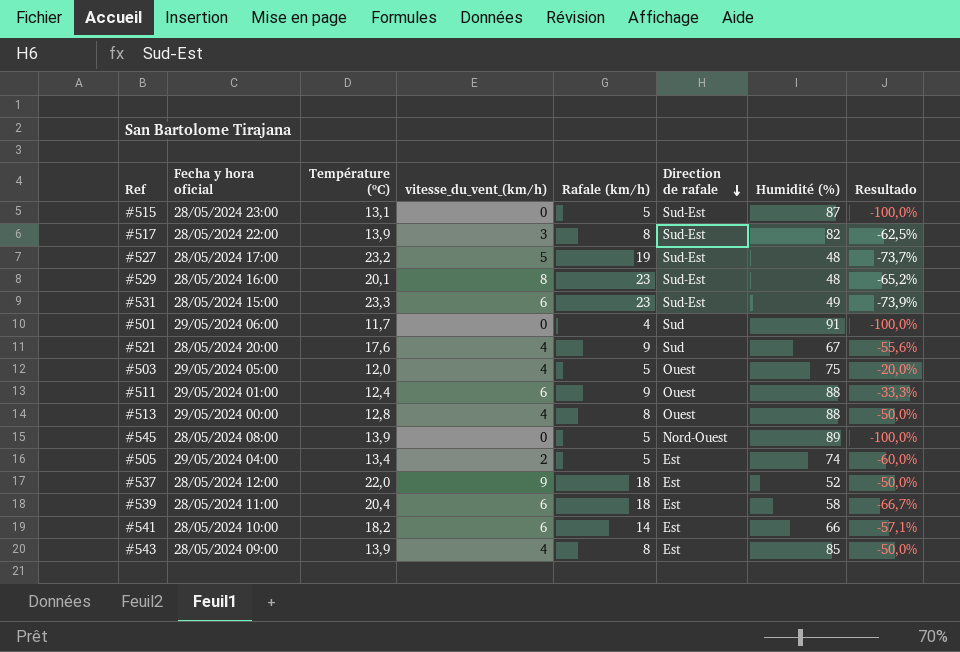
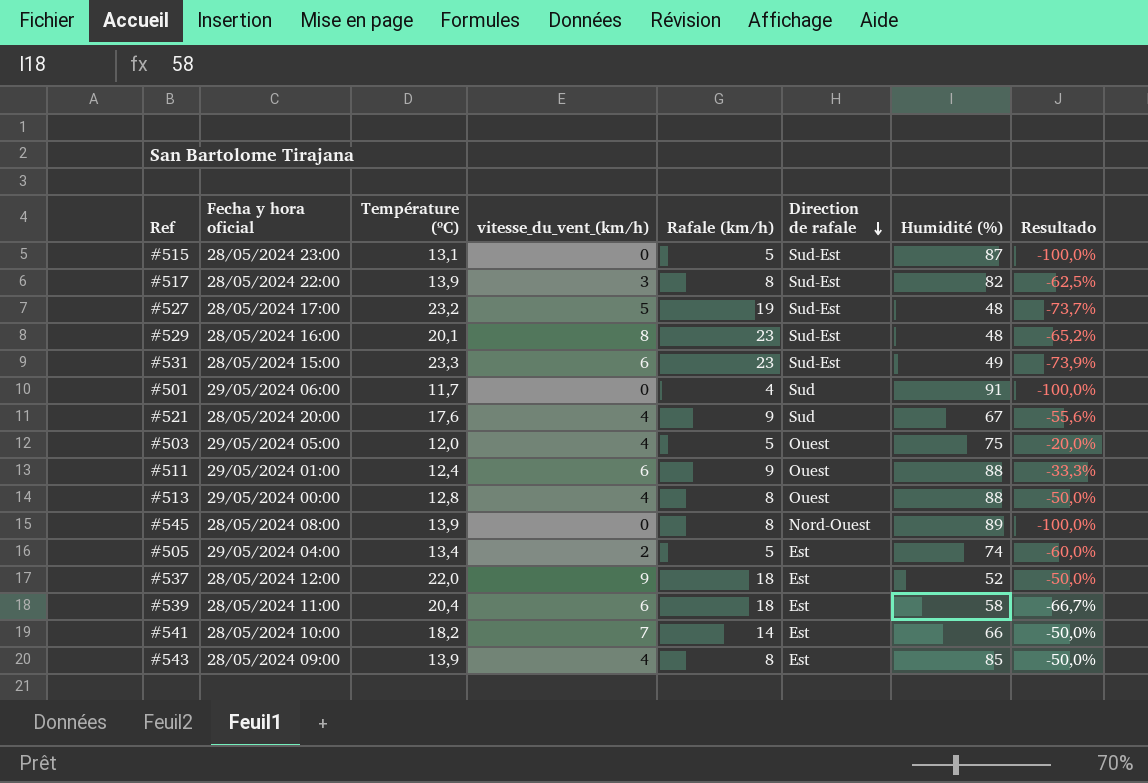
#545 | Rafale (km/h): 5 -> 8
#541 | vitesse_du_vent_(km/h): 6 -> 7
#541 | Resultado: -57,1% -> -50,0%

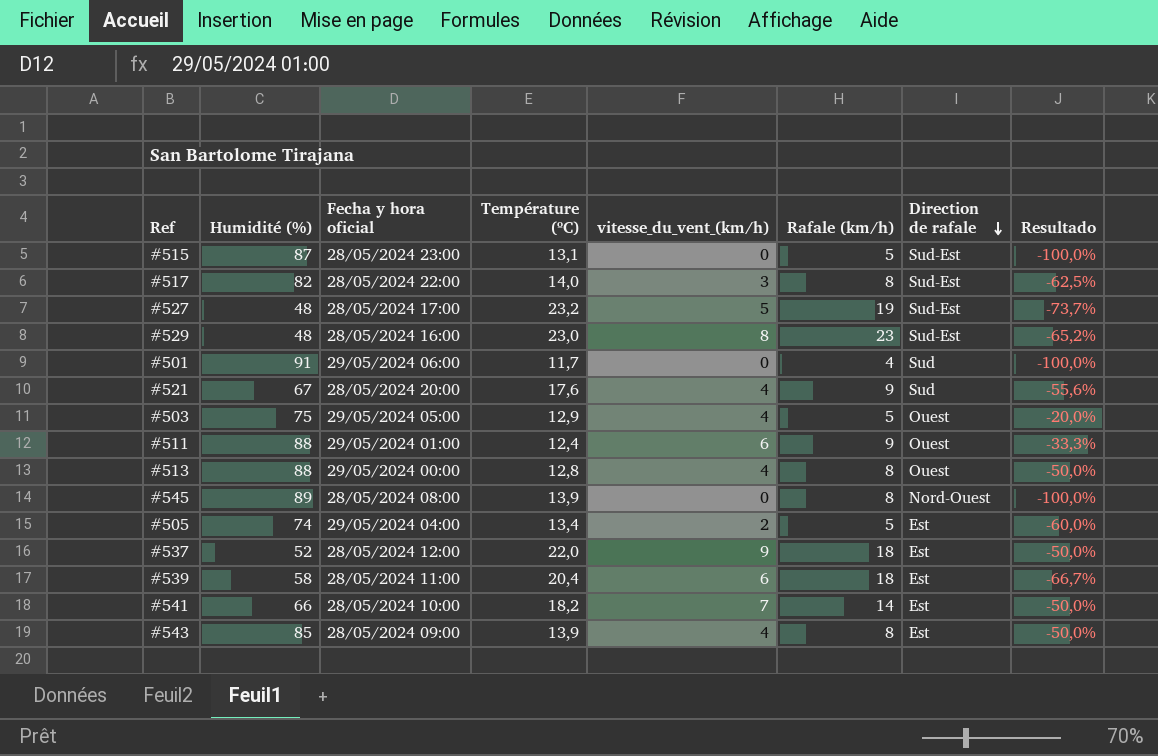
column Humidité (%) | position: 7 -> 2
row #531: 28/05/2024 15:00 | 23,3 | 6 | 23 | Sud-Est | 49 | -73,9% -> none
#517 | Température (ºC): 13,9 -> 14,0
#529 | Température (ºC): 20,1 -> 23,0
#503 | Température (ºC): 12,0 -> 12,9

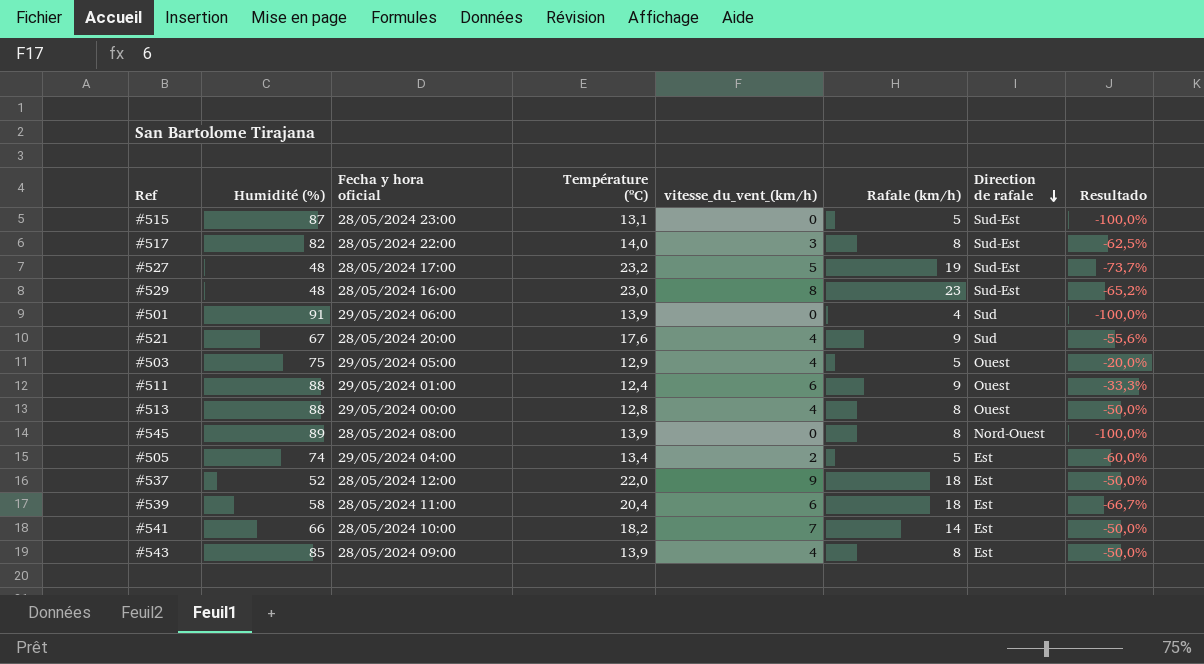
#501 | Température (ºC): 11,7 -> 13,9

